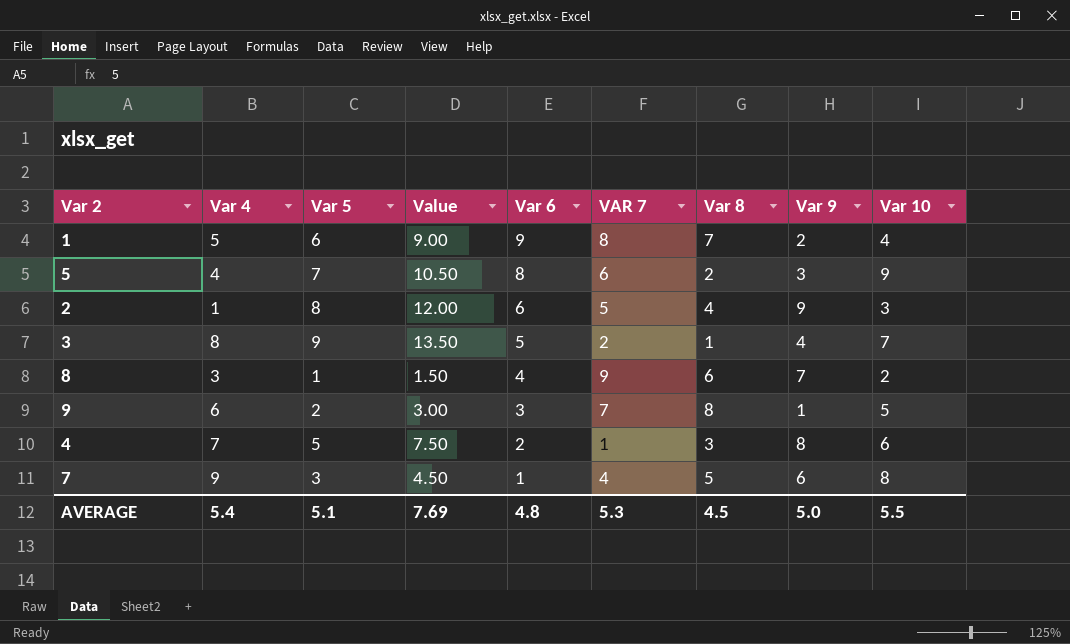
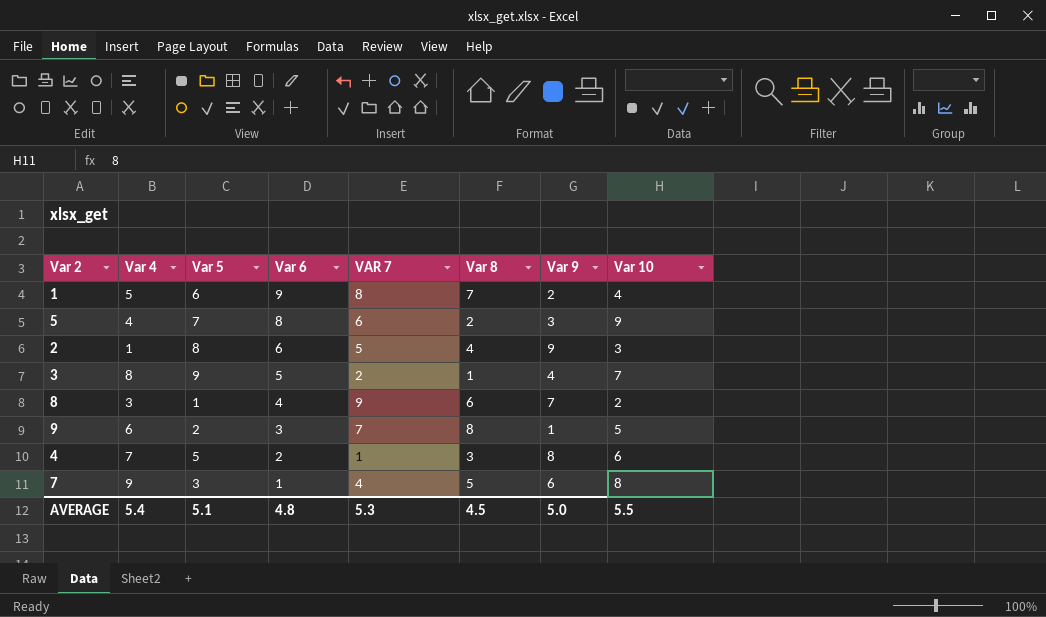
column Value | formula: [Var 5] * 1.5 -> none

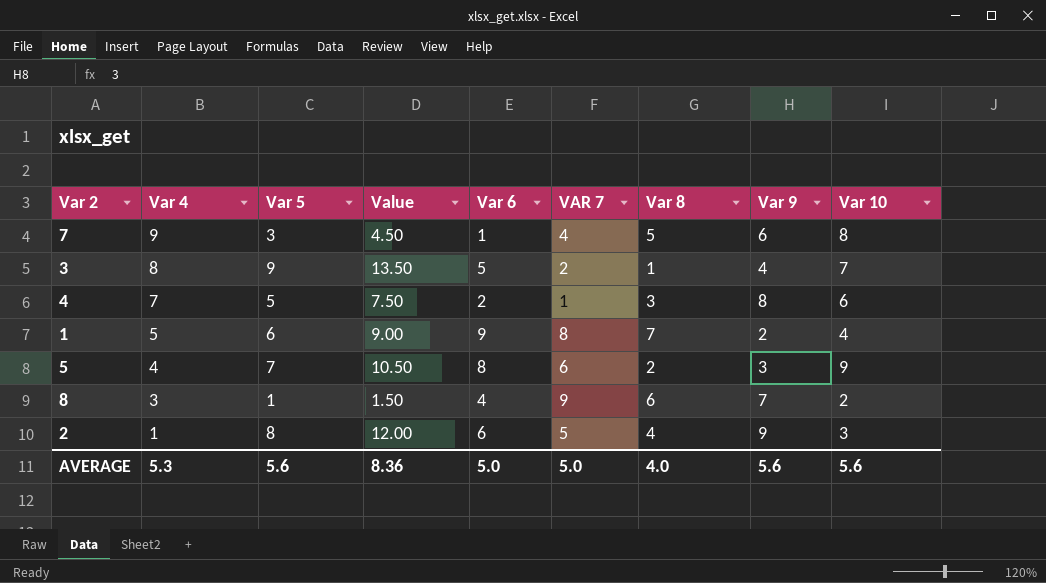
row order: Var 6 descending -> Var 4 descending
column Value | formula: none -> [Var 5] * 1.5
row 9: 6 | 2 | 3 | 7 | 8 | 1 | 5 -> none
AVERAGE | Var 4: 5.4 -> 5.3
AVERAGE | Var 5: 5.1 -> 5.6
AVERAGE | Var 6: 4.8 -> 5.0
AVERAGE | VAR 7: 5.3 -> 5.0
AVERAGE | Var 8: 4.5 -> 4.0
AVERAGE | Var 9: 5.0 -> 5.6
AVERAGE | Var 10: 5.5 -> 5.6

